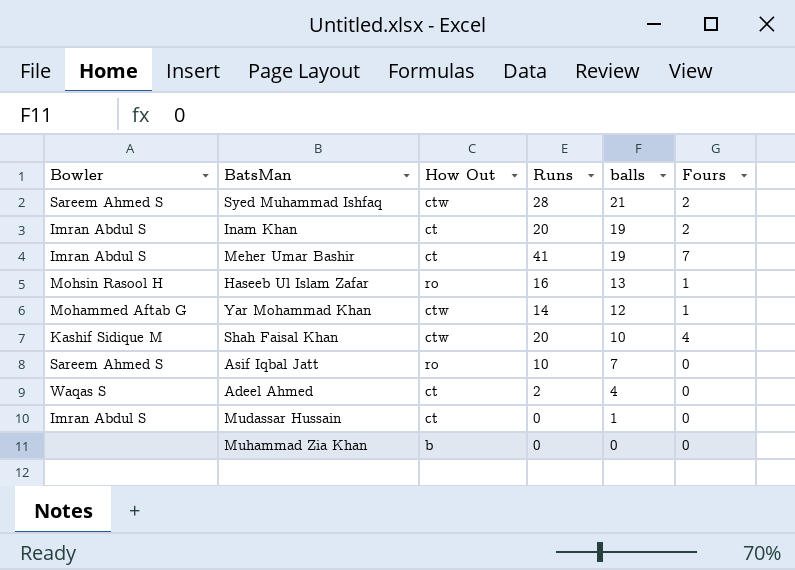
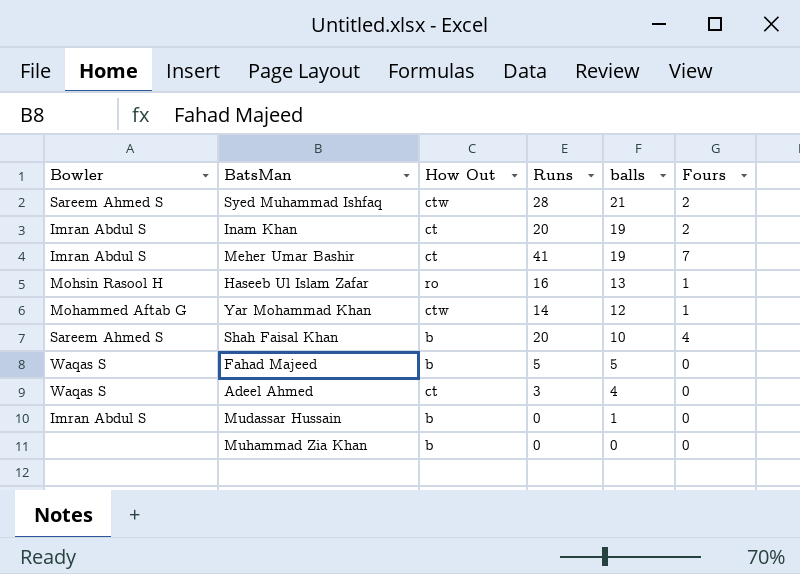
row Asif Iqbal Jatt: Sareem Ahmed S | ro | 10 | 7 | 0 -> none
Shah Faisal Khan | Bowler: Kashif Sidique M -> Sareem Ahmed S
Shah Faisal Khan | How Out: ctw -> b
row Fahad Majeed: none -> Waqas S | b | 5 | 5 | 0
Adeel Ahmed | Runs: 2 -> 3
Mudassar Hussain | How Out: ct -> b

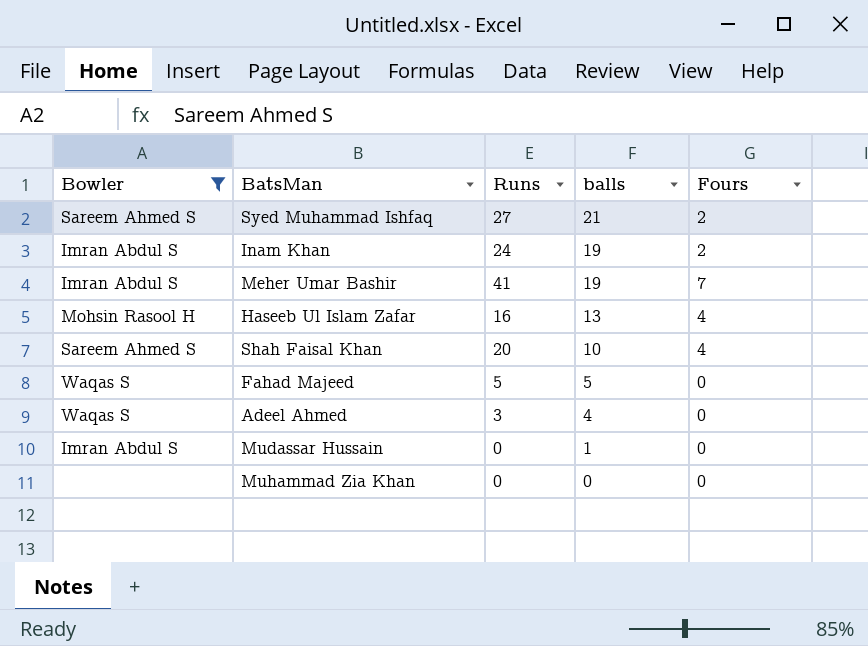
filter: none -> Bowler != Mohammed Aftab G
column How Out | position: 3 -> none
Syed Muhammad Ishfaq | Runs: 28 -> 27
Inam Khan | Runs: 20 -> 24
Haseeb Ul Islam Zafar | Fours: 1 -> 4

